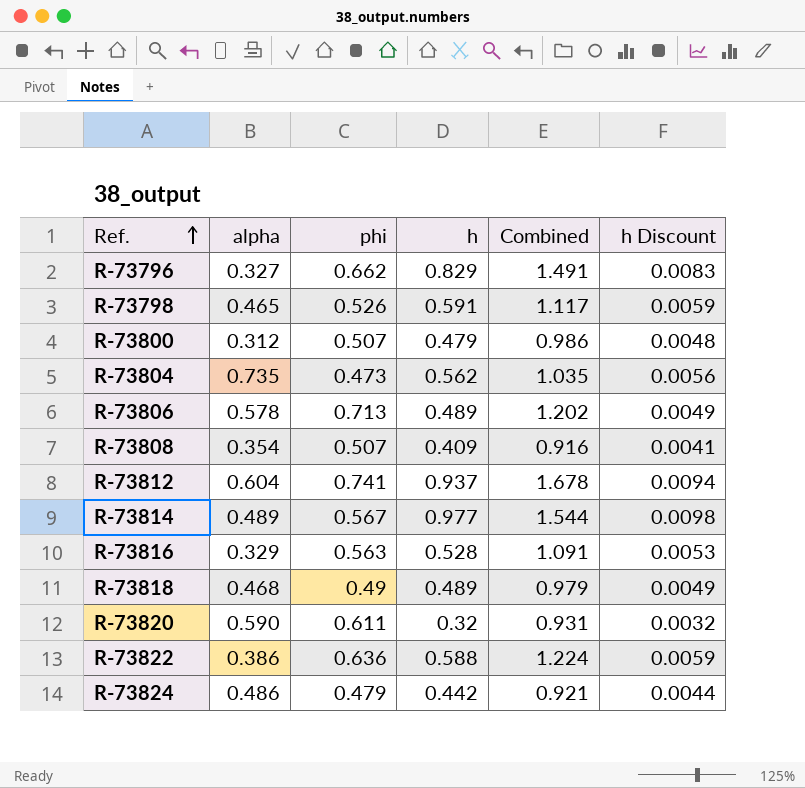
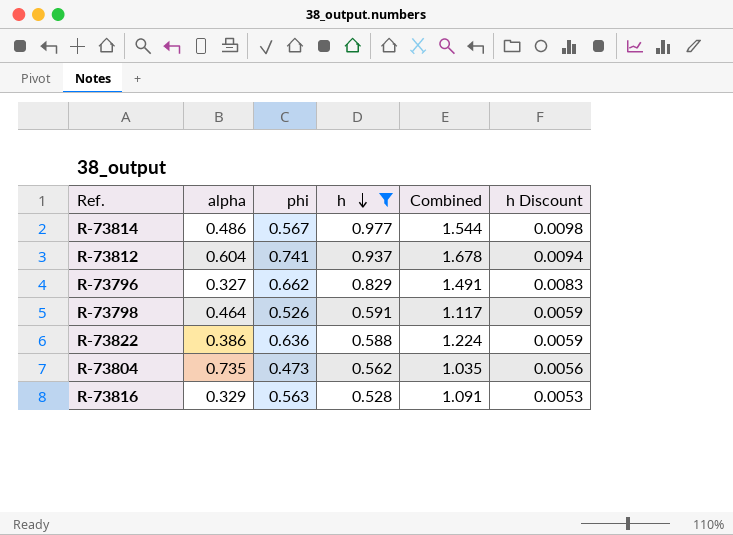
filter: none -> h >= 0.528
row order: Ref. ascending -> h descending
R-73814 | alpha: 0.489 -> 0.486
R-73798 | alpha: 0.465 -> 0.464

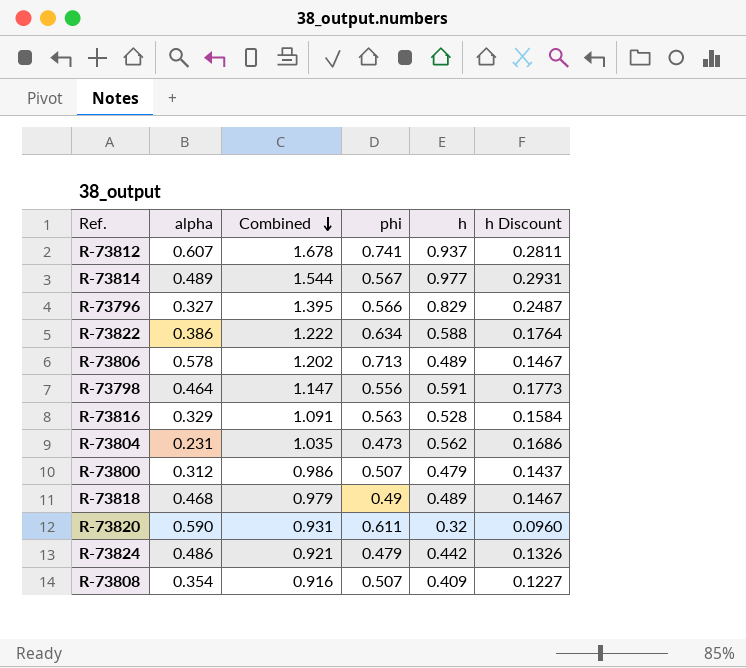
filter: h >= 0.528 -> none
row order: h descending -> Combined descending
column Combined | position: 5 -> 3
column h Discount | formula: [h] * 0.01 -> [h] * 0.3
R-73812 | alpha: 0.604 -> 0.607
R-73814 | alpha: 0.486 -> 0.489
R-73796 | Combined: 1.491 -> 1.395
R-73796 | phi: 0.662 -> 0.566
R-73822 | Combined: 1.224 -> 1.222
R-73822 | phi: 0.636 -> 0.634
R-73798 | Combined: 1.117 -> 1.147
R-73798 | phi: 0.526 -> 0.556
R-73804 | alpha: 0.735 -> 0.231

